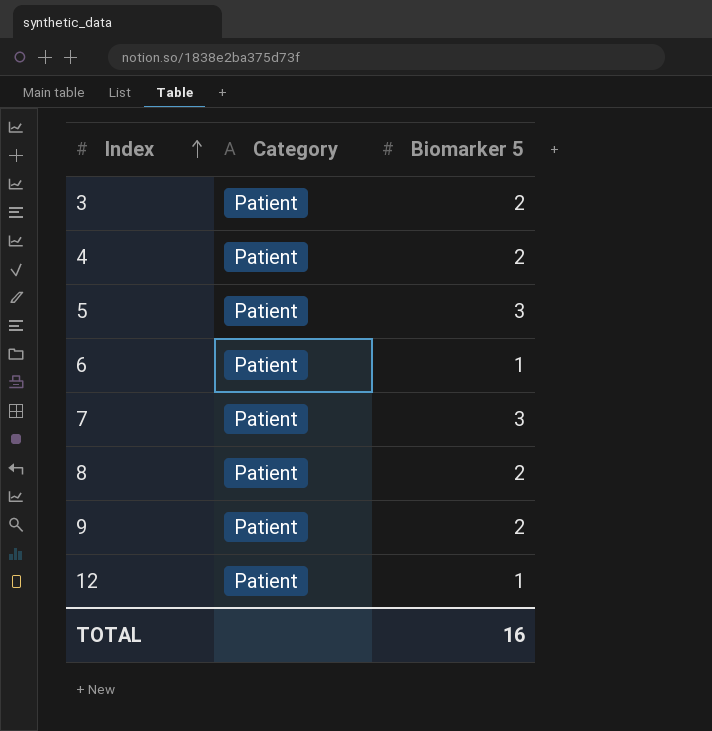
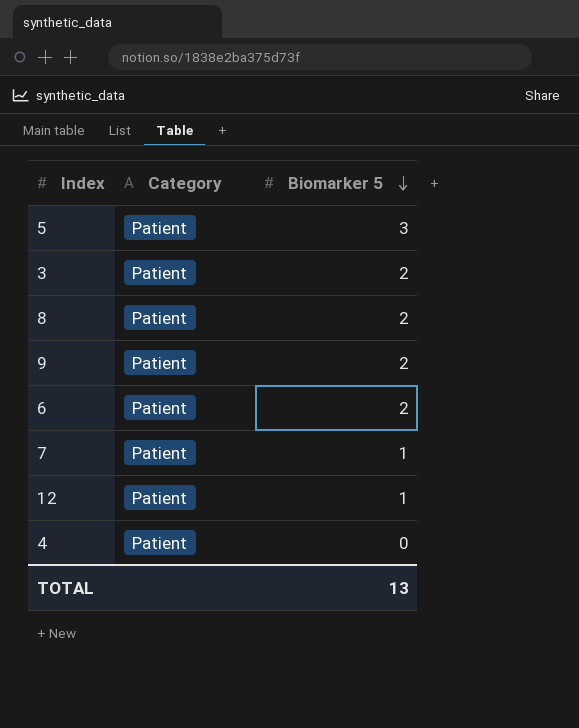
row order: Index ascending -> Biomarker 5 descending
6 | Biomarker 5: 1 -> 2
7 | Biomarker 5: 3 -> 1
4 | Biomarker 5: 2 -> 0
TOTAL | Biomarker 5: 16 -> 13

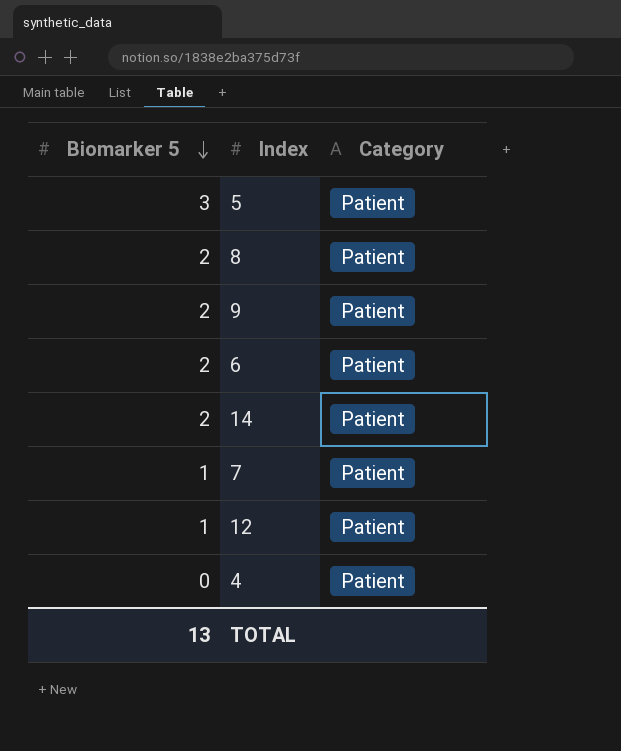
column Biomarker 5 | position: 3 -> 1
row 3: Patient | 2 -> none
row 14: none -> 2 | Patient

